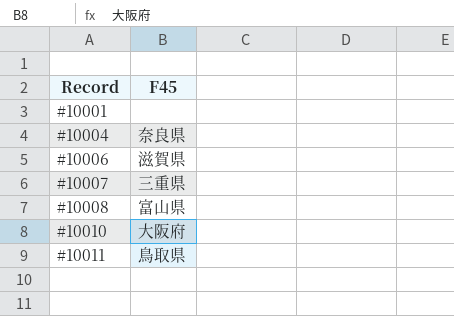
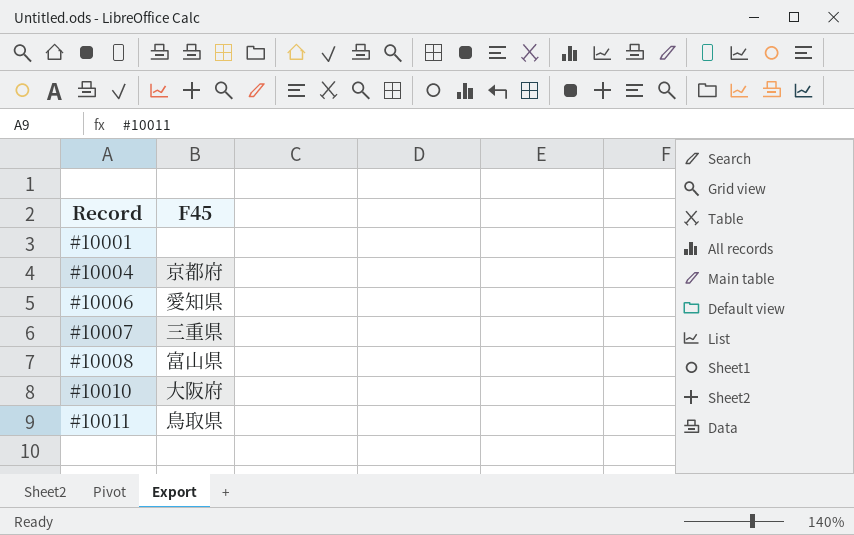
#10004 | F45: 奈良県 -> 京都府
#10006 | F45: 滋賀県 -> 愛知県

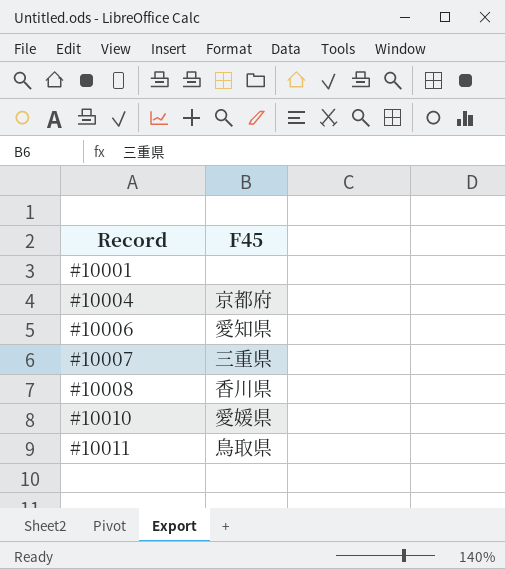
#10008 | F45: 富山県 -> 香川県
#10010 | F45: 大阪府 -> 愛媛県

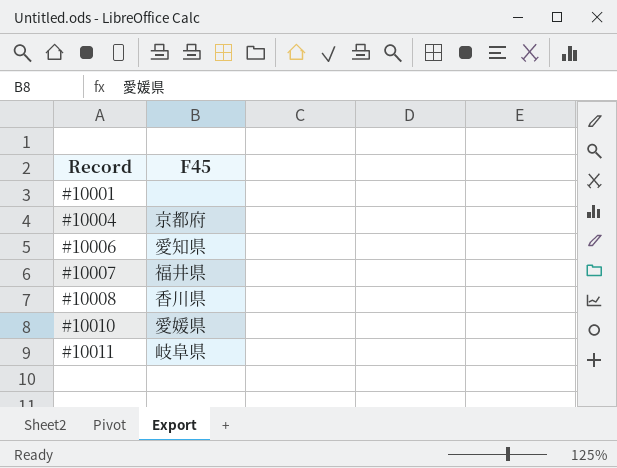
#10007 | F45: 三重県 -> 福井県
#10011 | F45: 鳥取県 -> 岐阜県

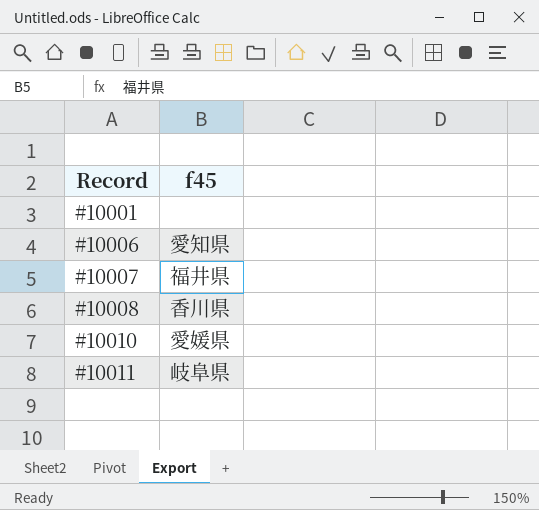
column name: F45 -> f45
row #10004: 京都府 -> none

